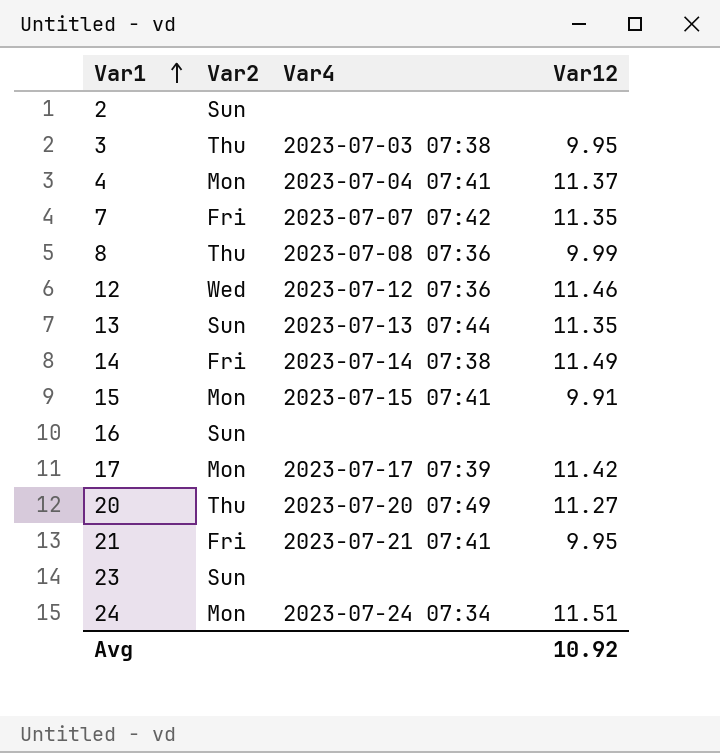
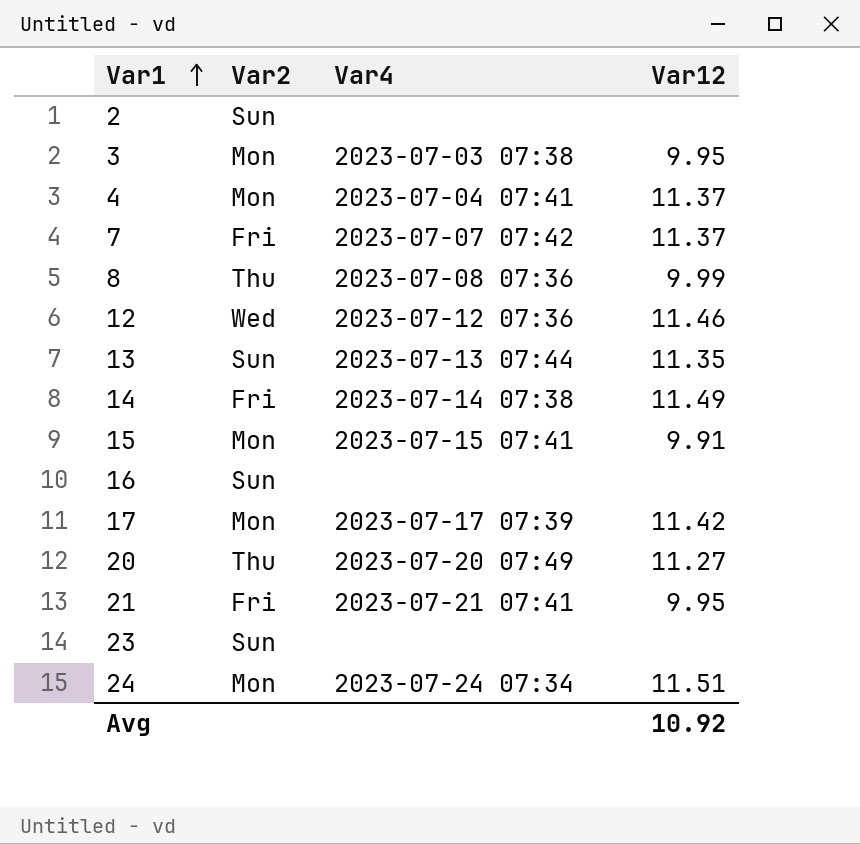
3 | Var2: Thu -> Mon
7 | Var12: 11.35 -> 11.37

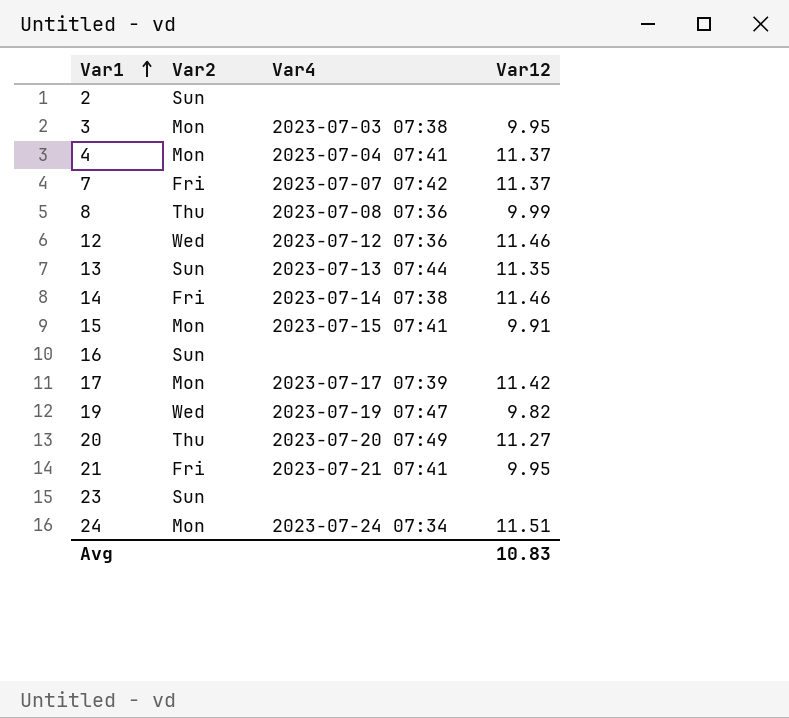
14 | Var12: 11.49 -> 11.46
row 19: none -> Wed | 2023-07-19 07:47 | 9.82
Avg | Var12: 10.92 -> 10.83

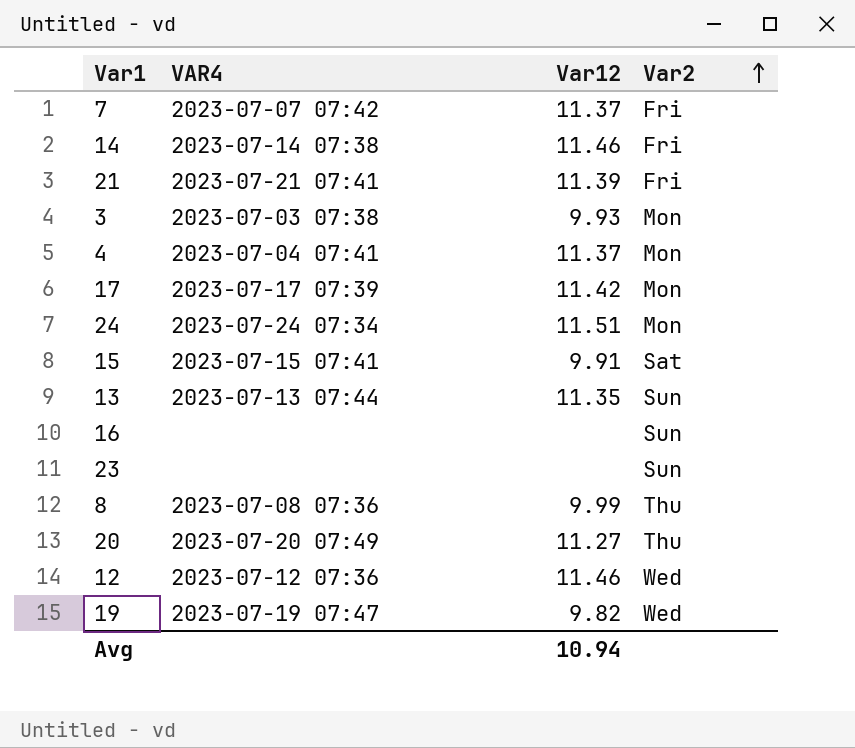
row order: Var1 ascending -> Var2 ascending
column name: Var4 -> VAR4
column Var2 | position: 2 -> 4
row 2: Sun | none | none -> none
21 | Var12: 9.95 -> 11.39
3 | Var12: 9.95 -> 9.93
15 | Var2: Mon -> Sat
Avg | Var12: 10.83 -> 10.94

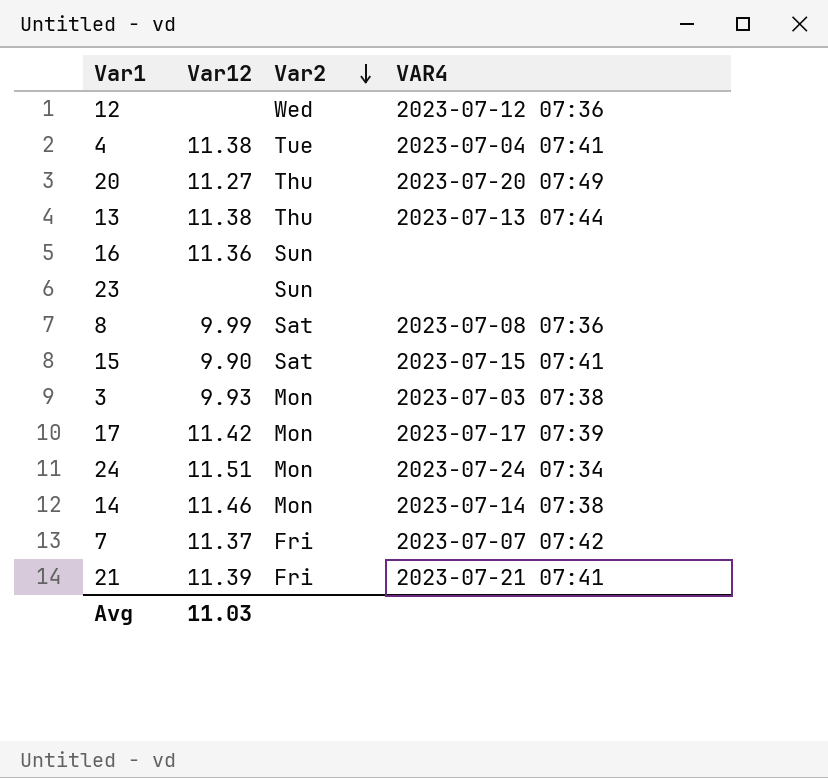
row order: Var2 ascending -> Var2 descending
column VAR4 | position: 2 -> 4
row 19: 2023-07-19 07:47 | 9.82 | Wed -> none
12 | Var12: 11.46 -> none
4 | Var12: 11.37 -> 11.38
4 | Var2: Mon -> Tue
13 | Var12: 11.35 -> 11.38
13 | Var2: Sun -> Thu
16 | Var12: none -> 11.36
8 | Var2: Thu -> Sat
15 | Var12: 9.91 -> 9.90
14 | Var2: Fri -> Mon
Avg | Var12: 10.94 -> 11.03

